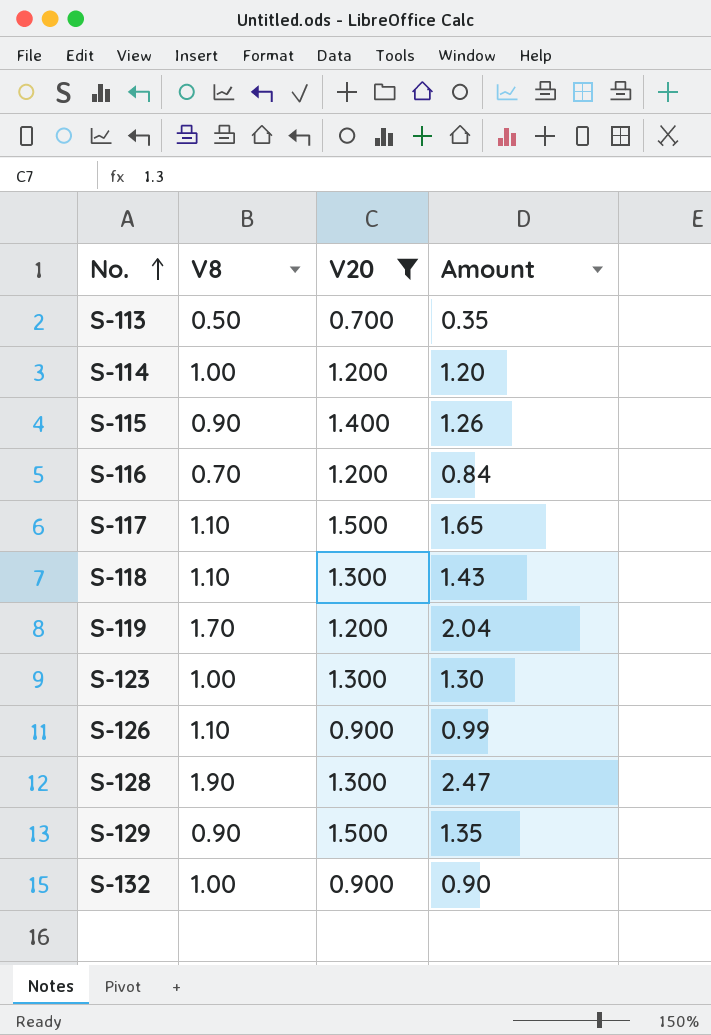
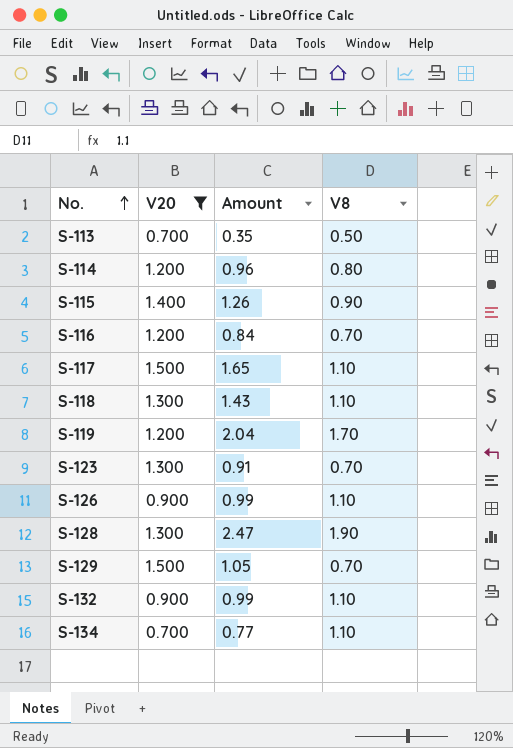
column V8 | position: 2 -> 4
S-114 | Amount: 1.20 -> 0.96
S-114 | V8: 1.00 -> 0.80
S-123 | Amount: 1.30 -> 0.91
S-123 | V8: 1.00 -> 0.70
S-129 | Amount: 1.35 -> 1.05
S-129 | V8: 0.90 -> 0.70
S-132 | Amount: 0.90 -> 0.99
S-132 | V8: 1.00 -> 1.10
row S-134: none -> 0.700 | 0.77 | 1.10

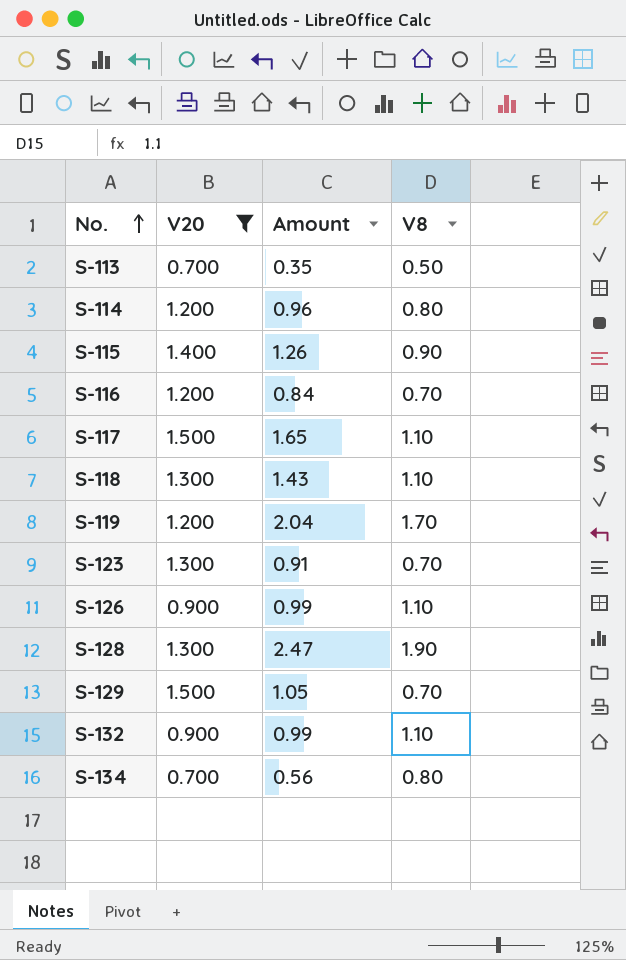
S-134 | Amount: 0.77 -> 0.56
S-134 | V8: 1.10 -> 0.80

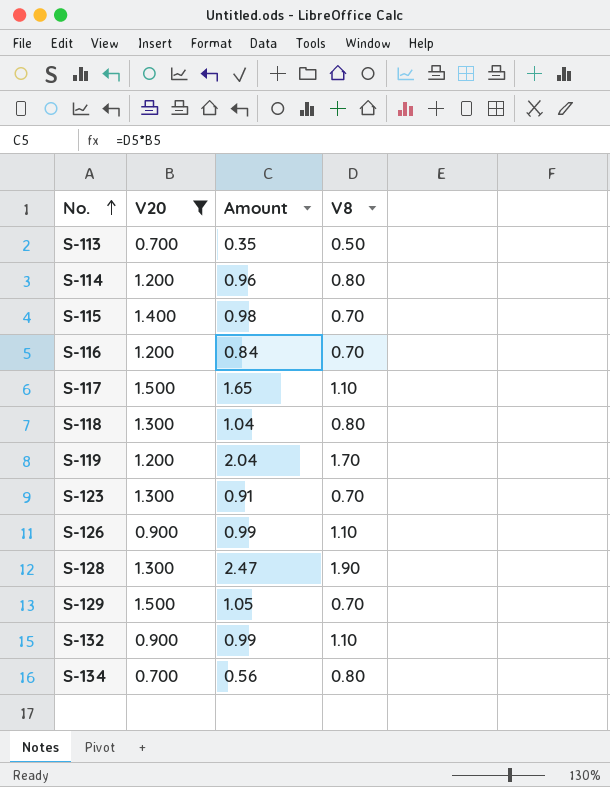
S-115 | Amount: 1.26 -> 0.98
S-115 | V8: 0.90 -> 0.70
S-118 | Amount: 1.43 -> 1.04
S-118 | V8: 1.10 -> 0.80

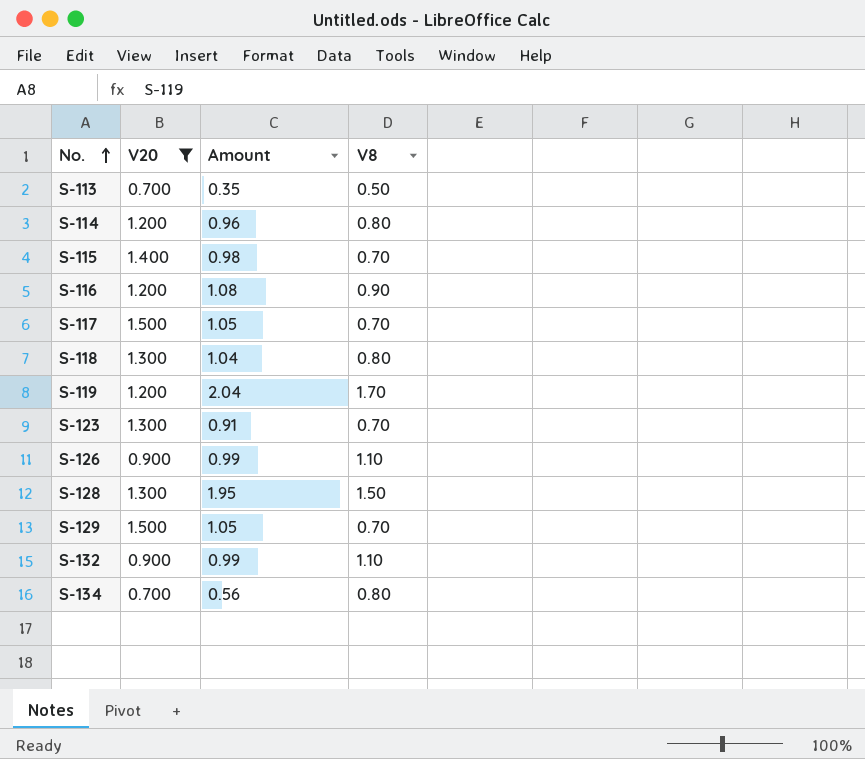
S-116 | Amount: 0.84 -> 1.08
S-116 | V8: 0.70 -> 0.90
S-117 | Amount: 1.65 -> 1.05
S-117 | V8: 1.10 -> 0.70
S-128 | Amount: 2.47 -> 1.95
S-128 | V8: 1.90 -> 1.50

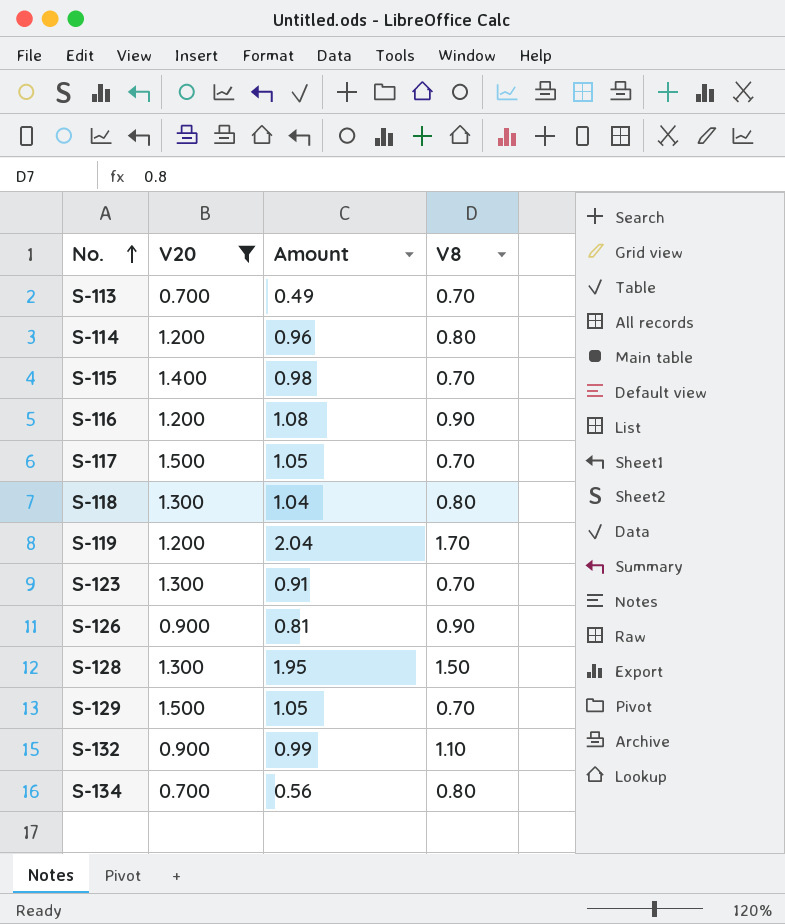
S-113 | Amount: 0.35 -> 0.49
S-113 | V8: 0.50 -> 0.70
S-126 | Amount: 0.99 -> 0.81
S-126 | V8: 1.10 -> 0.90

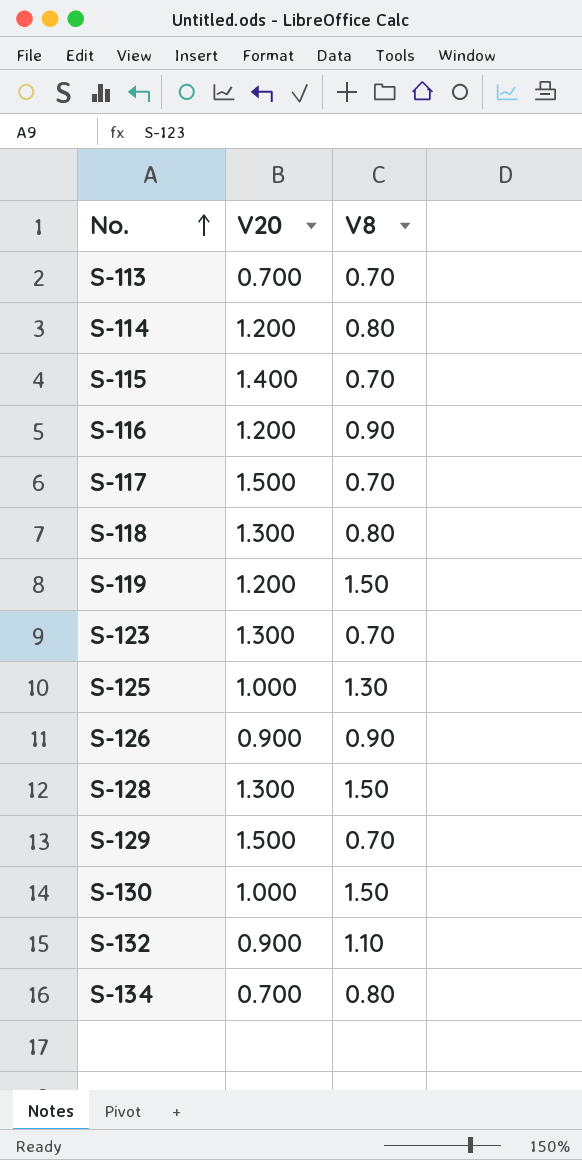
filter: V20 != 1.000 -> none
column Amount | formula: [V20] * [V8] -> none
S-119 | V8: 1.70 -> 1.50

